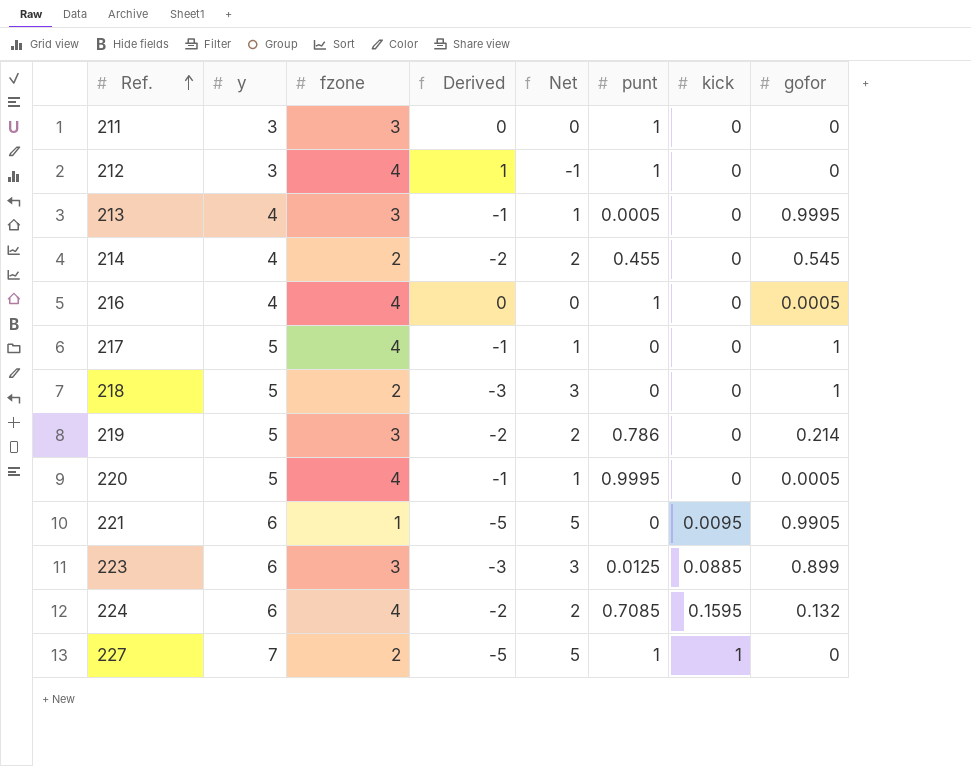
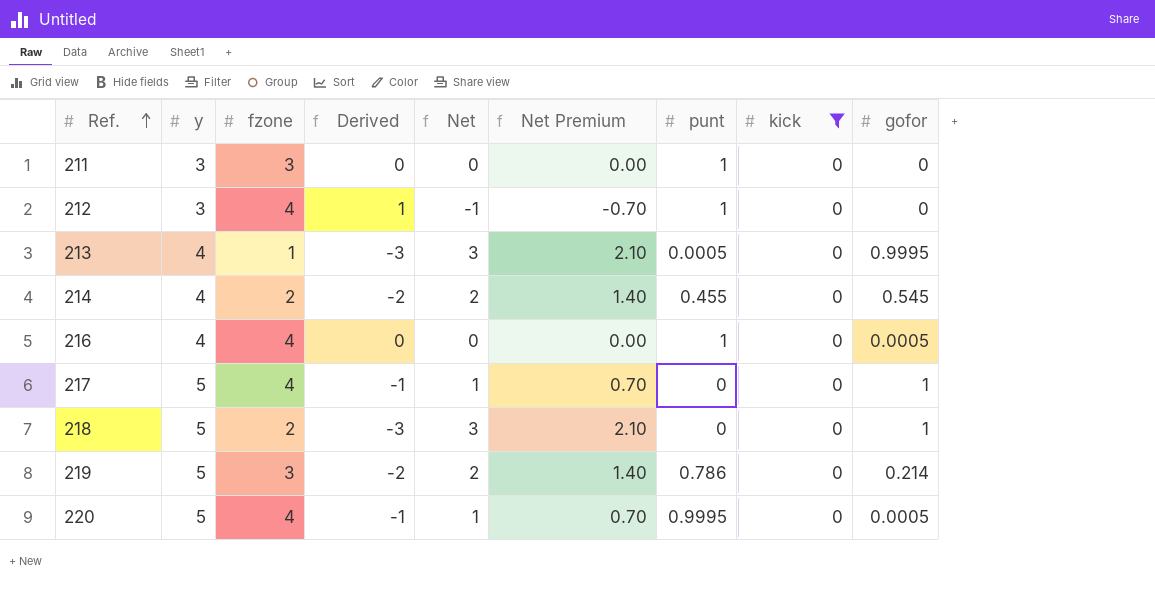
filter: none -> kick = 0
column Net Premium | formula: none -> [Net] * 0.7
213 | fzone: 3 -> 1
213 | Derived: -1 -> -3
213 | Net: 1 -> 3

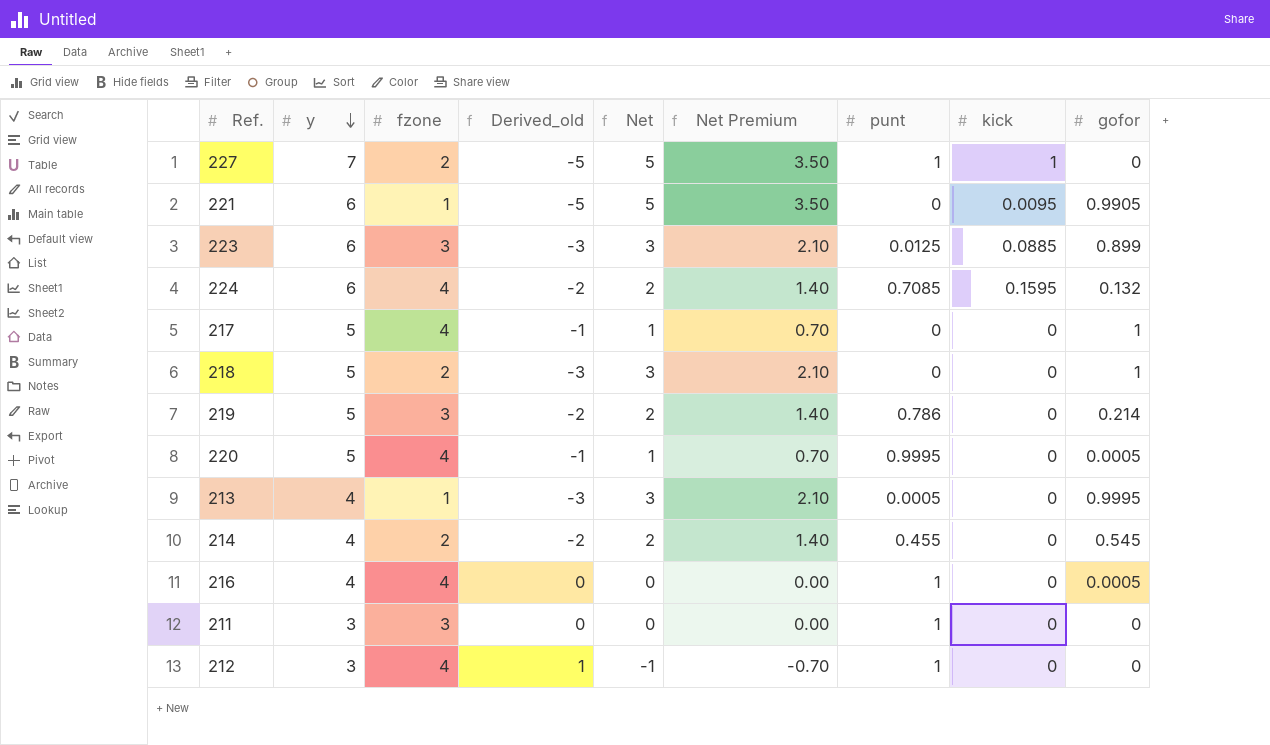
filter: kick = 0 -> none
row order: Ref. ascending -> y descending
column name: Derived -> Derived_old

